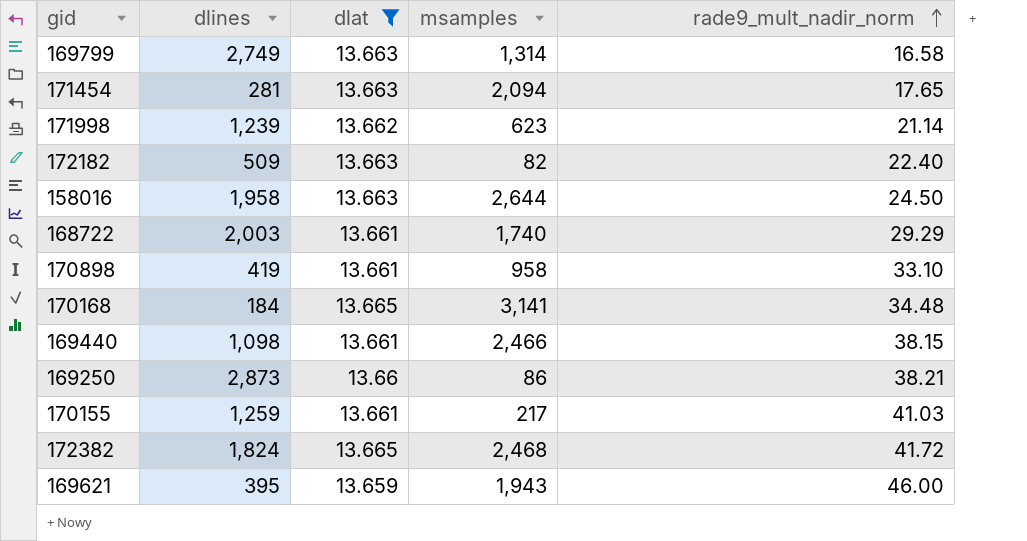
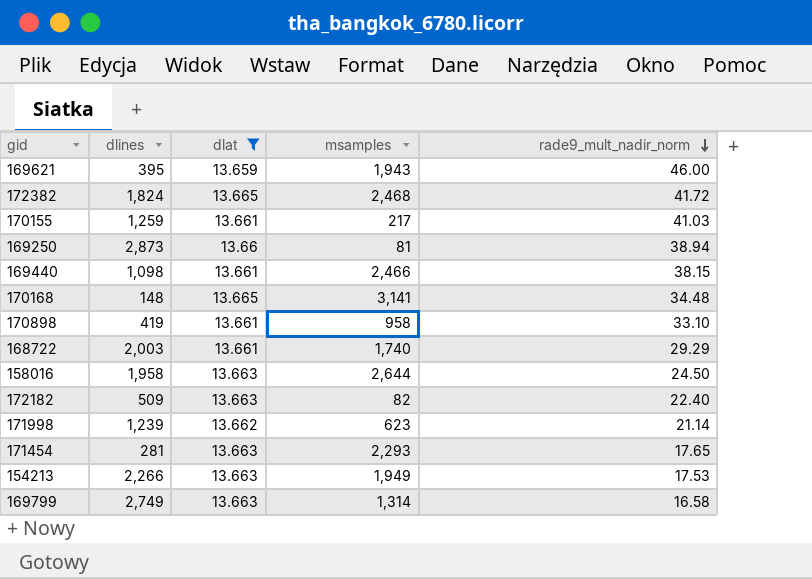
row order: rade9_mult_nadir_norm ascending -> rade9_mult_nadir_norm descending
169250 | msamples: 86 -> 81
169250 | rade9_mult_nadir_norm: 38.21 -> 38.94
170168 | dlines: 184 -> 148
171454 | msamples: 2,094 -> 2,293
row 154213: none -> 2,266 | 13.663 | 1,949 | 17.53

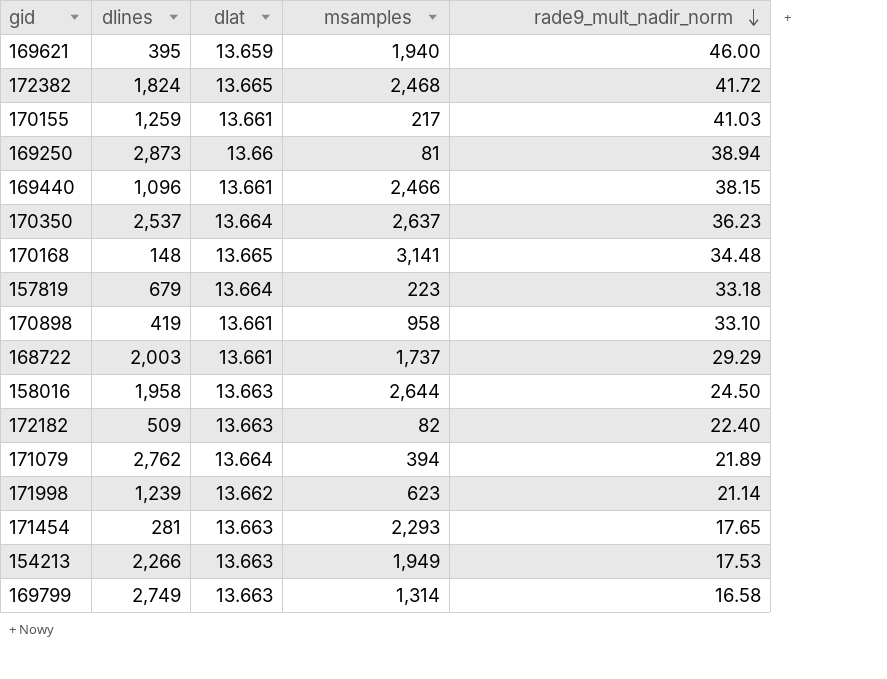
filter: dlat != 13.664 -> none
169621 | msamples: 1,943 -> 1,940
169440 | dlines: 1,098 -> 1,096
168722 | msamples: 1,740 -> 1,737

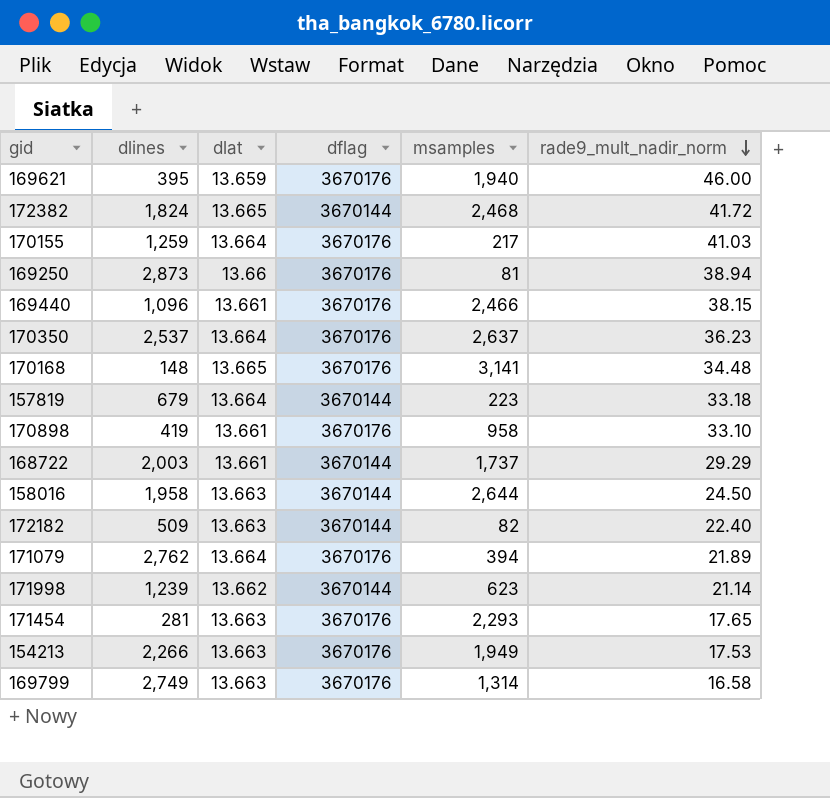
column dflag | position: none -> 4
170155 | dlat: 13.661 -> 13.664

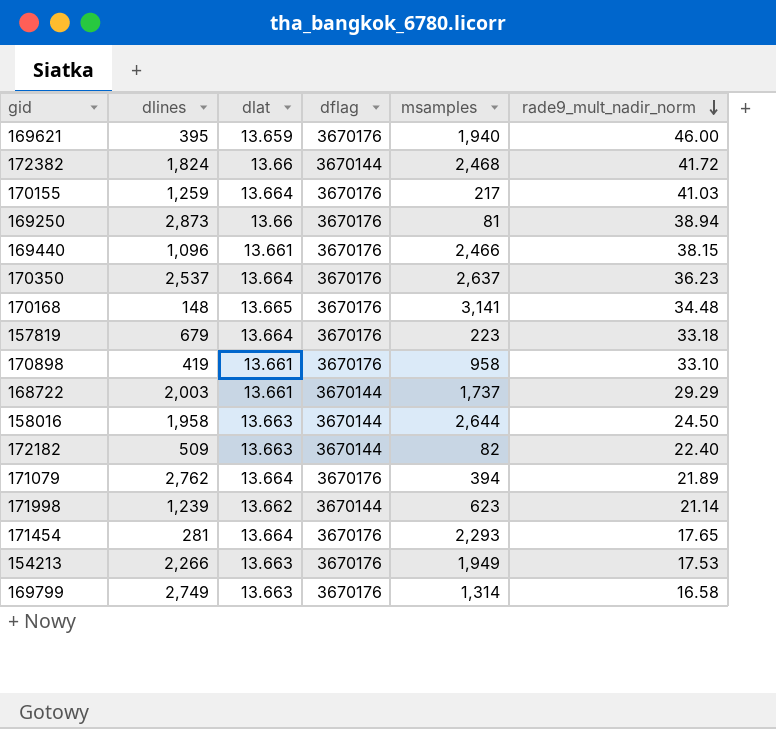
172382 | dlat: 13.665 -> 13.66
157819 | dflag: 3670144 -> 3670176
171454 | dlat: 13.663 -> 13.664

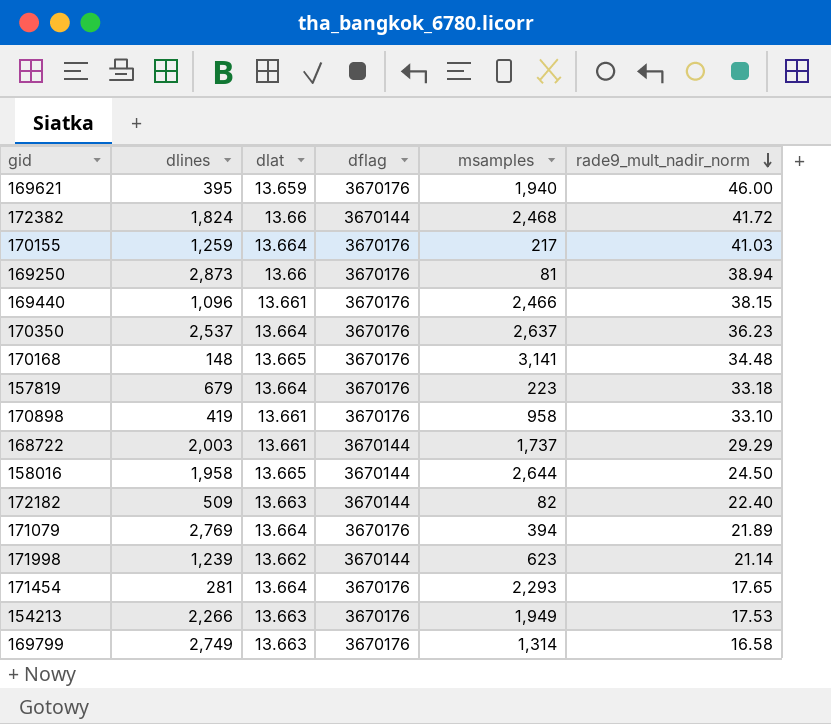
158016 | dlat: 13.663 -> 13.665
171079 | dlines: 2,762 -> 2,769

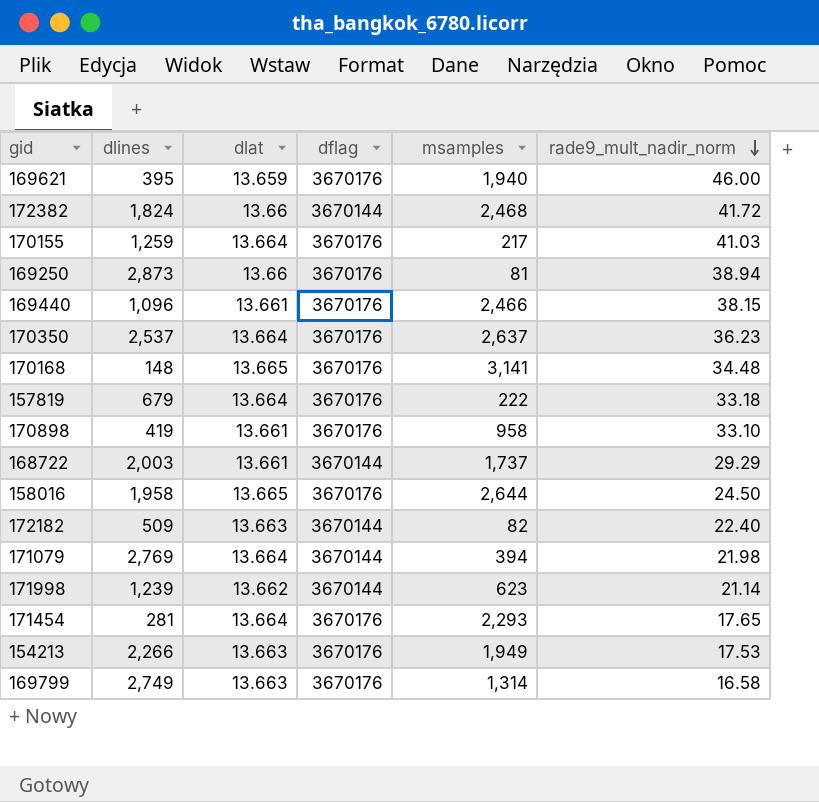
157819 | msamples: 223 -> 222
158016 | dflag: 3670144 -> 3670176
171079 | dflag: 3670176 -> 3670144
171079 | rade9_mult_nadir_norm: 21.89 -> 21.98

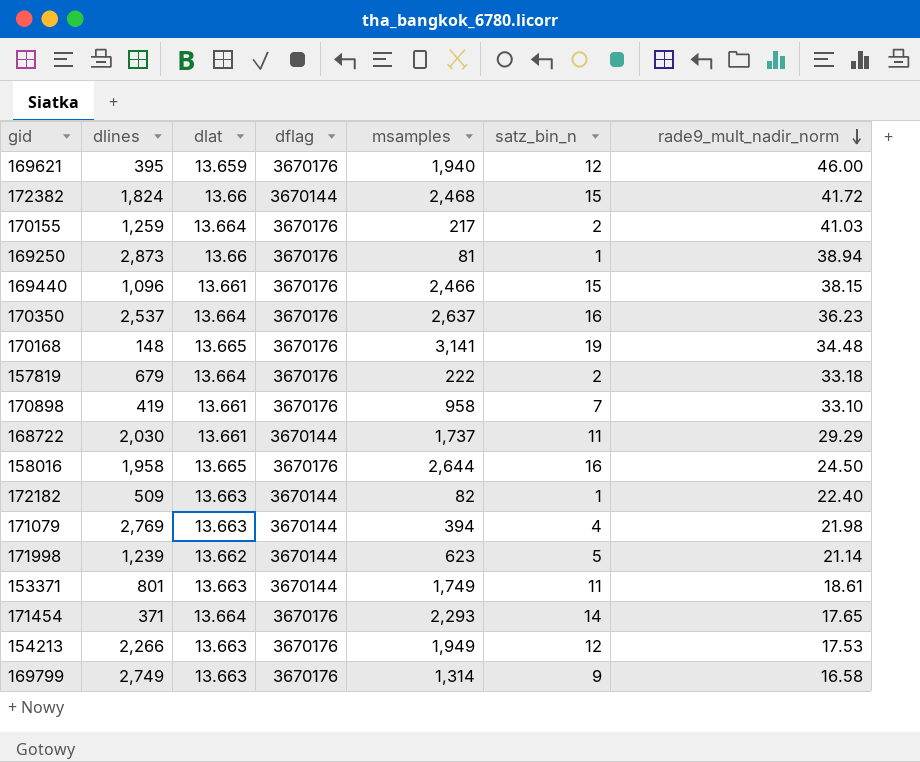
column satz_bin_n | position: none -> 6
168722 | dlines: 2,003 -> 2,030
171079 | dlat: 13.664 -> 13.663
row 153371: none -> 801 | 13.663 | 3670144 | 1,749 | 11 | 18.61
171454 | dlines: 281 -> 371

